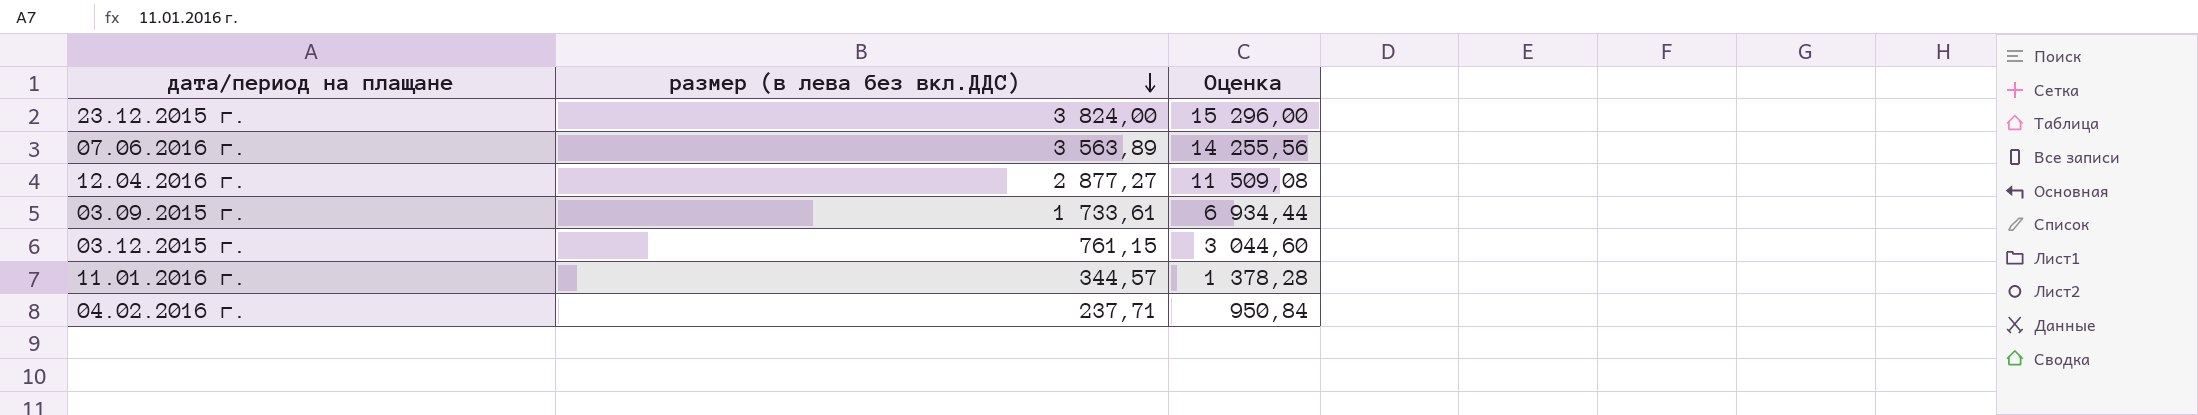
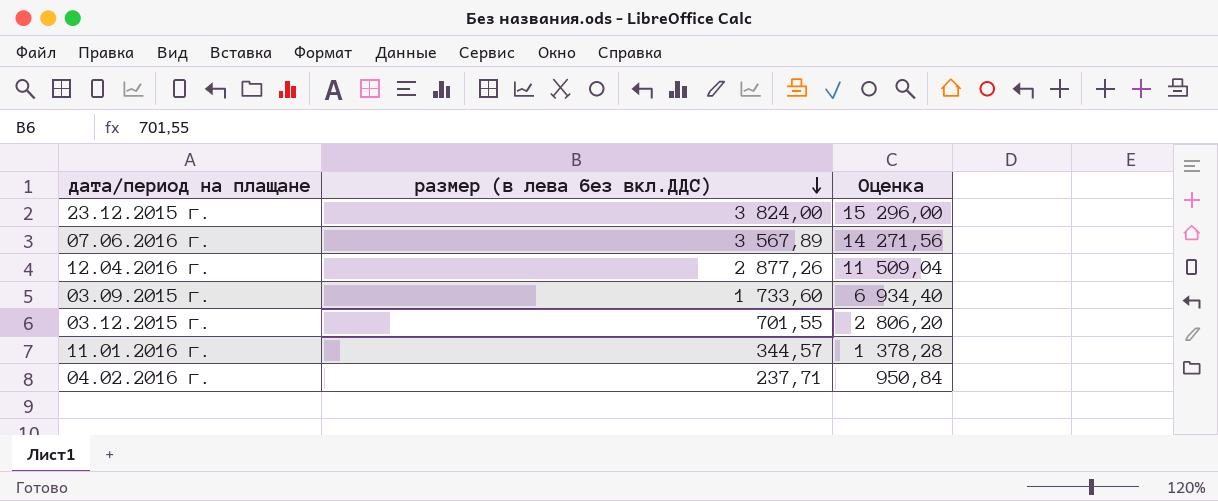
07.06.2016 г. | размер (в лева без вкл.ДДС): 3 563,89 -> 3 567,89
07.06.2016 г. | Оценка: 14 255,56 -> 14 271,56
12.04.2016 г. | размер (в лева без вкл.ДДС): 2 877,27 -> 2 877,26
12.04.2016 г. | Оценка: 11 509,08 -> 11 509,04
03.09.2015 г. | размер (в лева без вкл.ДДС): 1 733,61 -> 1 733,60
03.09.2015 г. | Оценка: 6 934,44 -> 6 934,40
03.12.2015 г. | размер (в лева без вкл.ДДС): 761,15 -> 701,55
03.12.2015 г. | Оценка: 3 044,60 -> 2 806,20

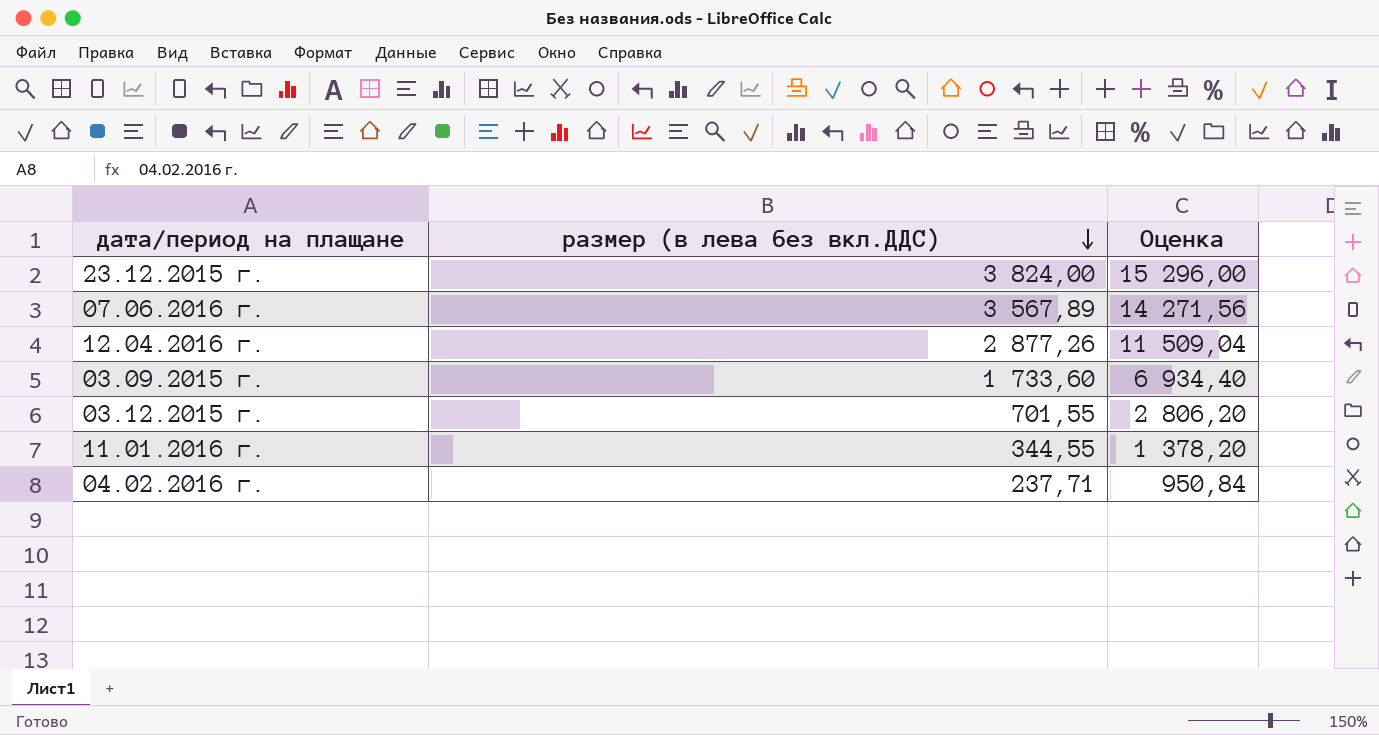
11.01.2016 г. | размер (в лева без вкл.ДДС): 344,57 -> 344,55
11.01.2016 г. | Оценка: 1 378,28 -> 1 378,20

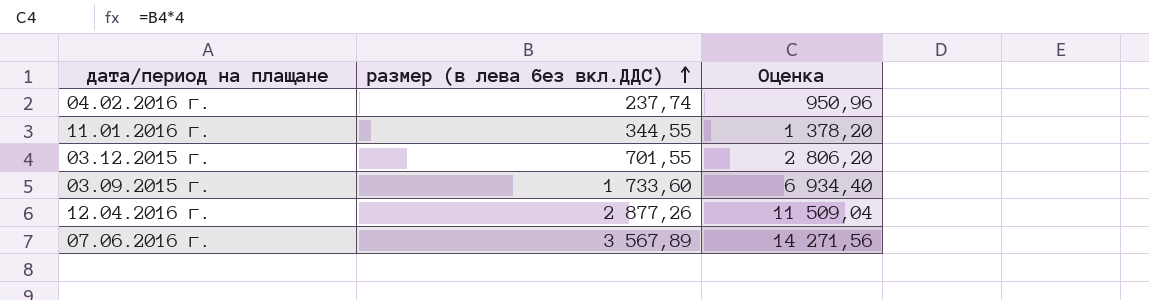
row order: размер (в лева без вкл.ДДС) descending -> размер (в лева без вкл.ДДС) ascending
row 23.12.2015 г.: 3 824,00 | 15 296,00 -> none
04.02.2016 г. | размер (в лева без вкл.ДДС): 237,71 -> 237,74
04.02.2016 г. | Оценка: 950,84 -> 950,96

